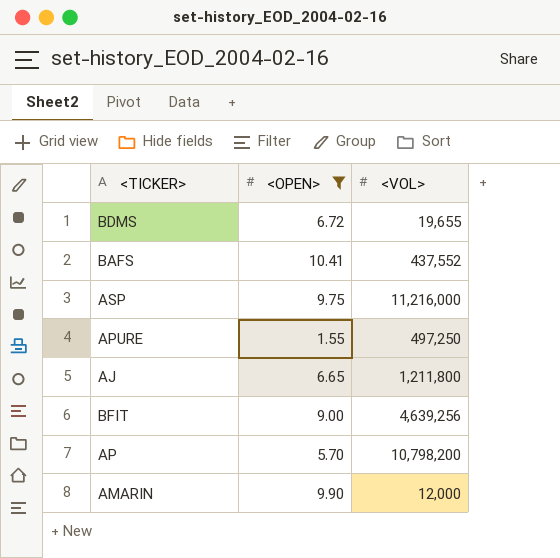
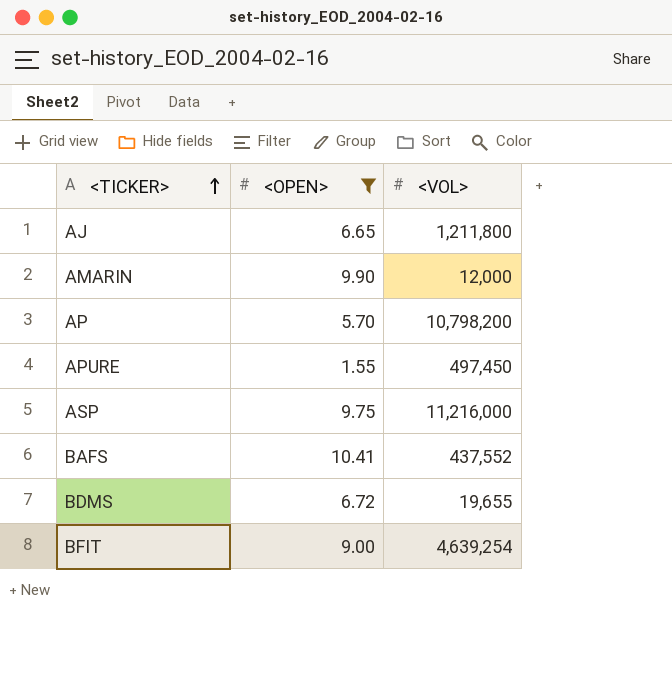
row order: none -> <TICKER> ascending
APURE | <VOL>: 497,250 -> 497,450
BFIT | <VOL>: 4,639,256 -> 4,639,254

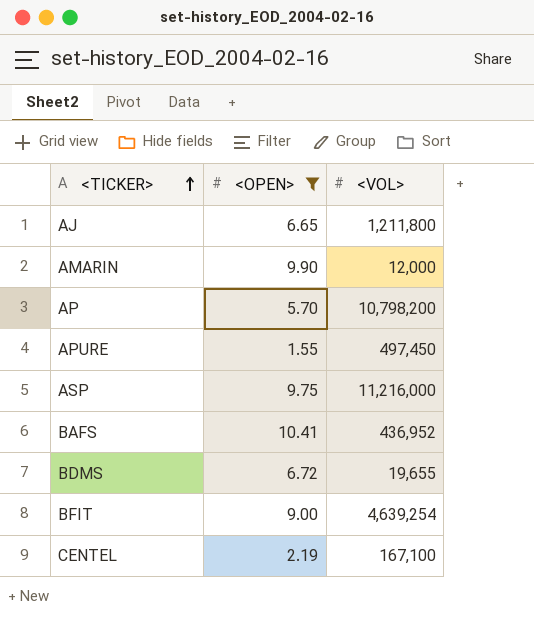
BAFS | <VOL>: 437,552 -> 436,952
row CENTEL: none -> 2.19 | 167,100

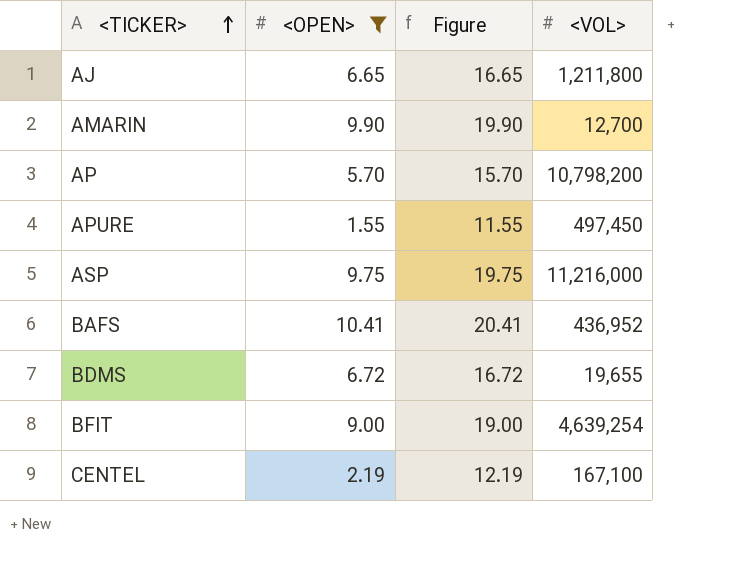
column Figure | formula: none -> [<OPEN>] + 10
AMARIN | <VOL>: 12,000 -> 12,700

